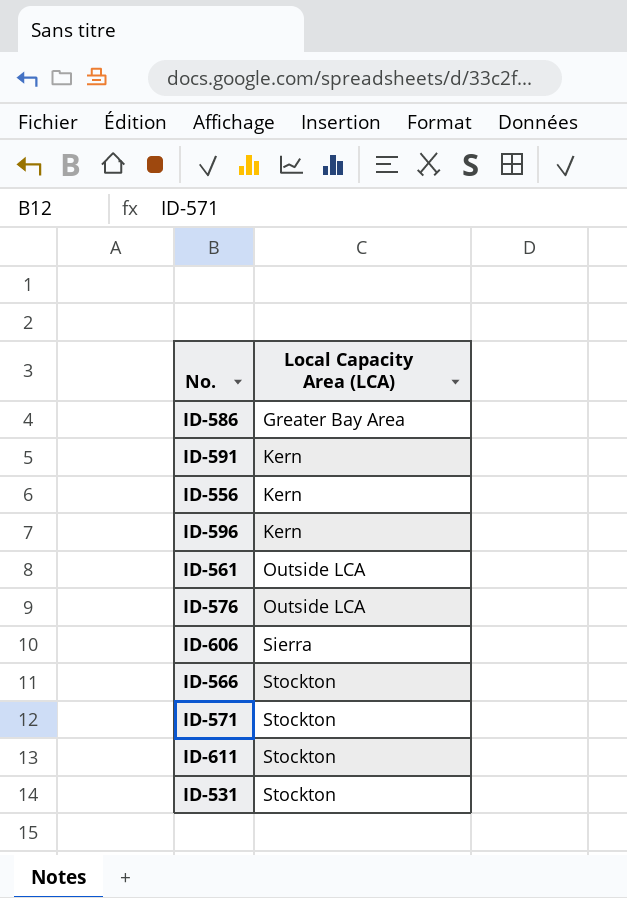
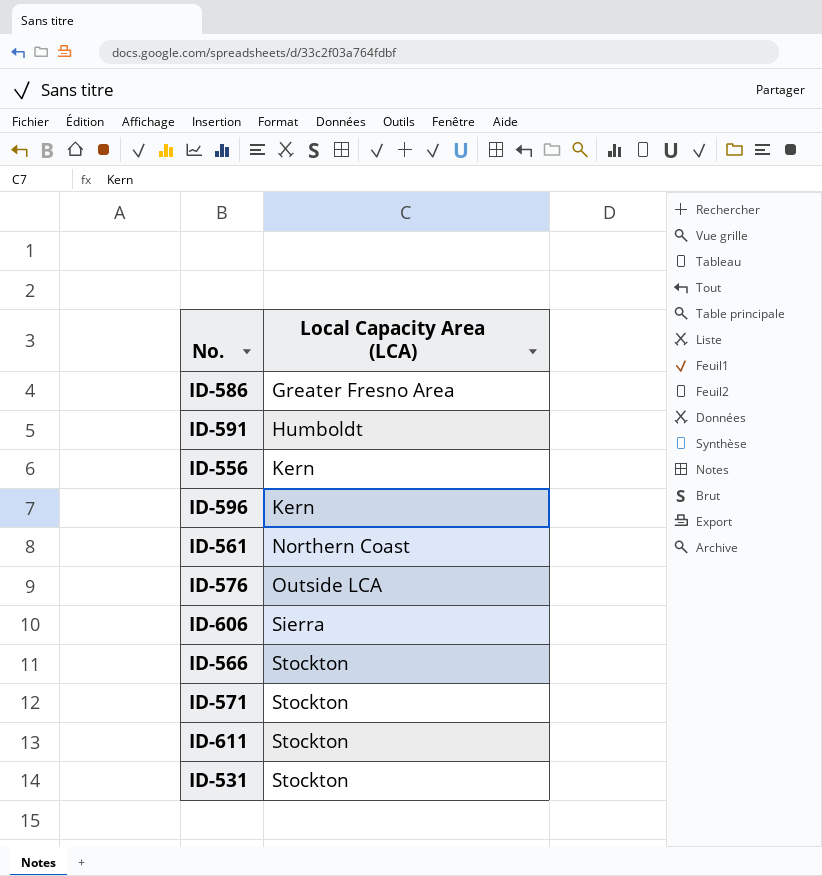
ID-586 | Local Capacity Area (LCA): Greater Bay Area -> Greater Fresno Area
ID-591 | Local Capacity Area (LCA): Kern -> Humboldt
ID-561 | Local Capacity Area (LCA): Outside LCA -> Northern Coast

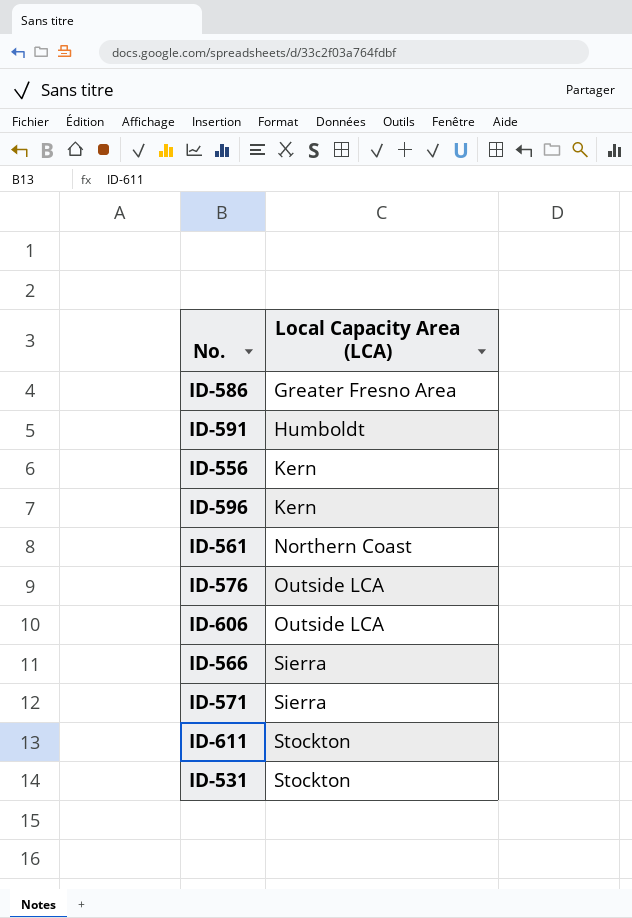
ID-606 | Local Capacity Area (LCA): Sierra -> Outside LCA
ID-566 | Local Capacity Area (LCA): Stockton -> Sierra
ID-571 | Local Capacity Area (LCA): Stockton -> Sierra

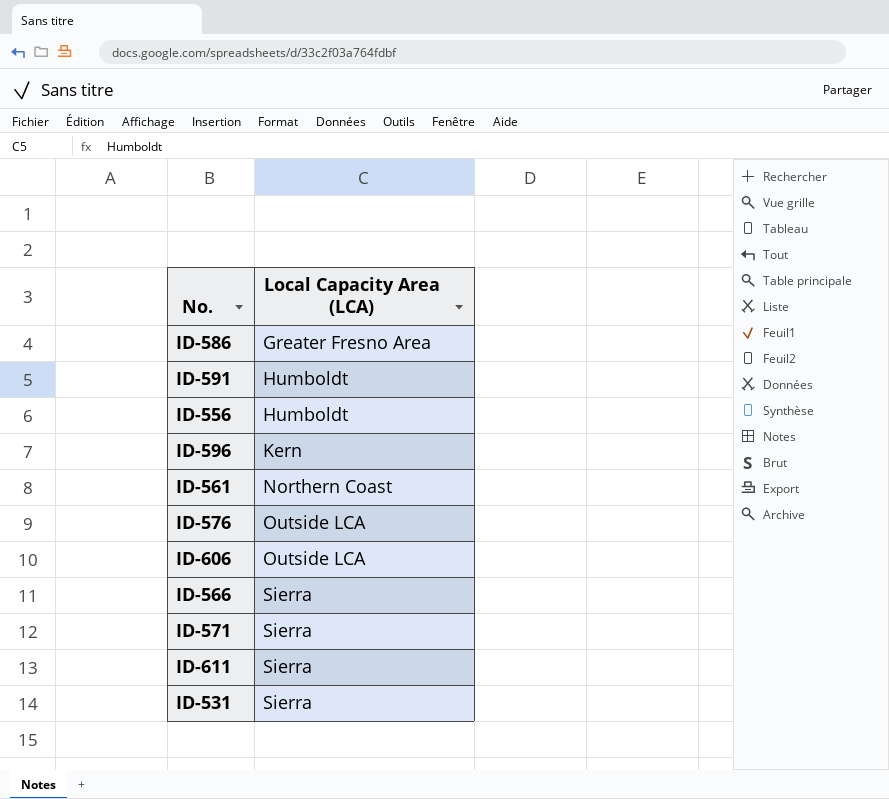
ID-556 | Local Capacity Area (LCA): Kern -> Humboldt
ID-611 | Local Capacity Area (LCA): Stockton -> Sierra
ID-531 | Local Capacity Area (LCA): Stockton -> Sierra

